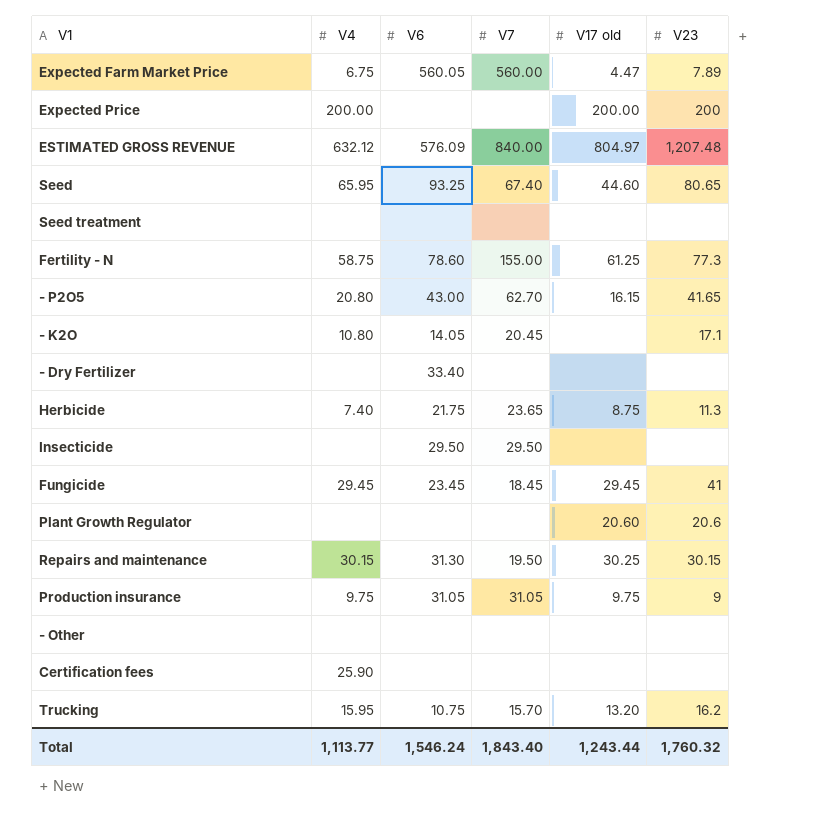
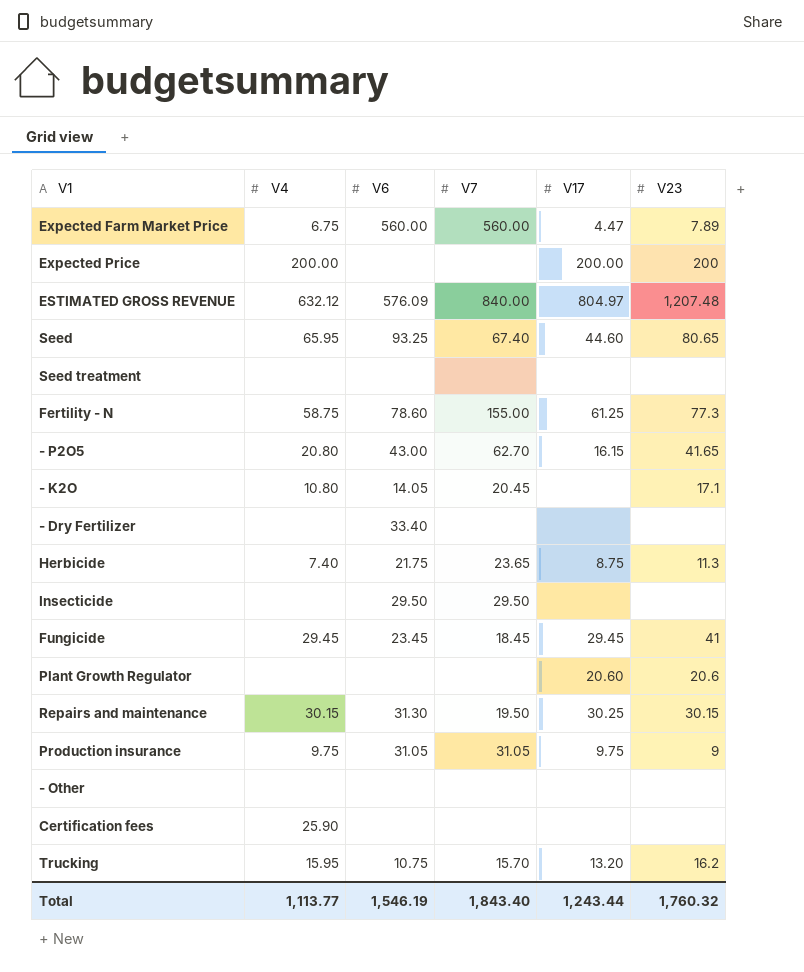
column name: V17 old -> V17
Expected Farm Market Price | V6: 560.05 -> 560.00
Total | V6: 1,546.24 -> 1,546.19

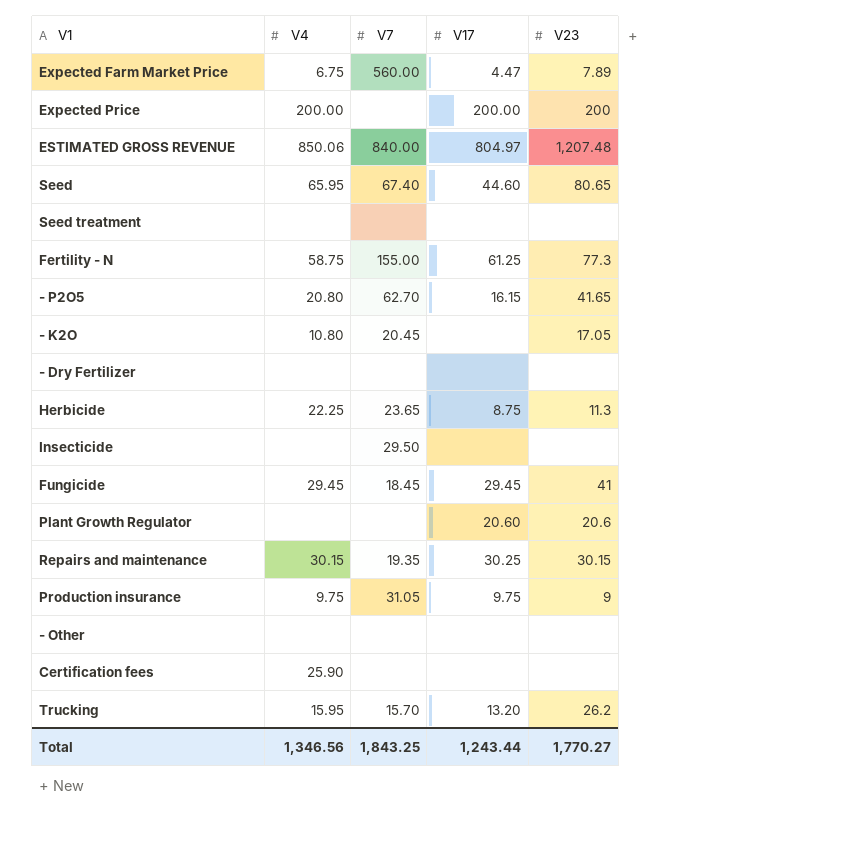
column V6 | position: 3 -> none
ESTIMATED GROSS REVENUE | V4: 632.12 -> 850.06
- K2O | V23: 17.1 -> 17.05
Herbicide | V4: 7.40 -> 22.25
Repairs and maintenance | V7: 19.50 -> 19.35
Trucking | V23: 16.2 -> 26.2
Total | V4: 1,113.77 -> 1,346.56
Total | V7: 1,843.40 -> 1,843.25
Total | V23: 1,760.32 -> 1,770.27

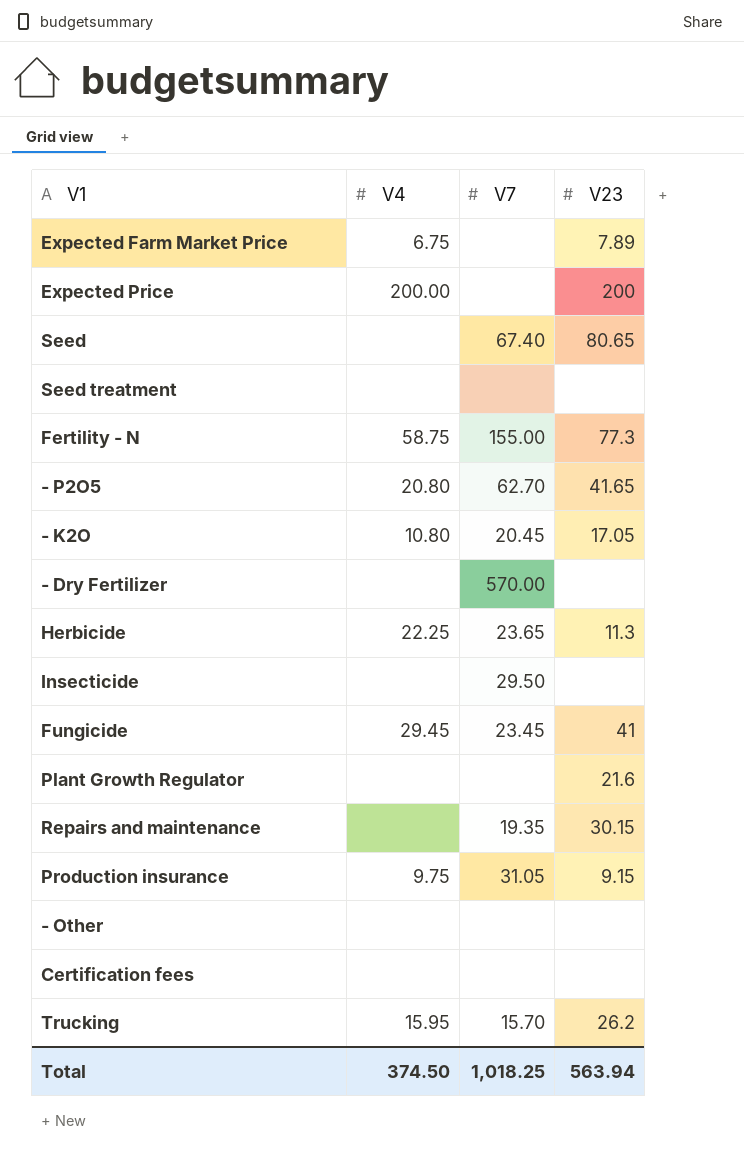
column V17 | position: 4 -> none
row ESTIMATED GROSS REVENUE: 850.06 | 840.00 | 804.97 | 1,207.48 -> none
Expected Farm Market Price | V7: 560.00 -> none
Seed | V4: 65.95 -> none
- Dry Fertilizer | V7: none -> 570.00
Fungicide | V7: 18.45 -> 23.45
Plant Growth Regulator | V23: 20.6 -> 21.6
Repairs and maintenance | V4: 30.15 -> none
Production insurance | V23: 9 -> 9.15
Certification fees | V4: 25.90 -> none
Total | V4: 1,346.56 -> 374.50
Total | V7: 1,843.25 -> 1,018.25
Total | V23: 1,770.27 -> 563.94

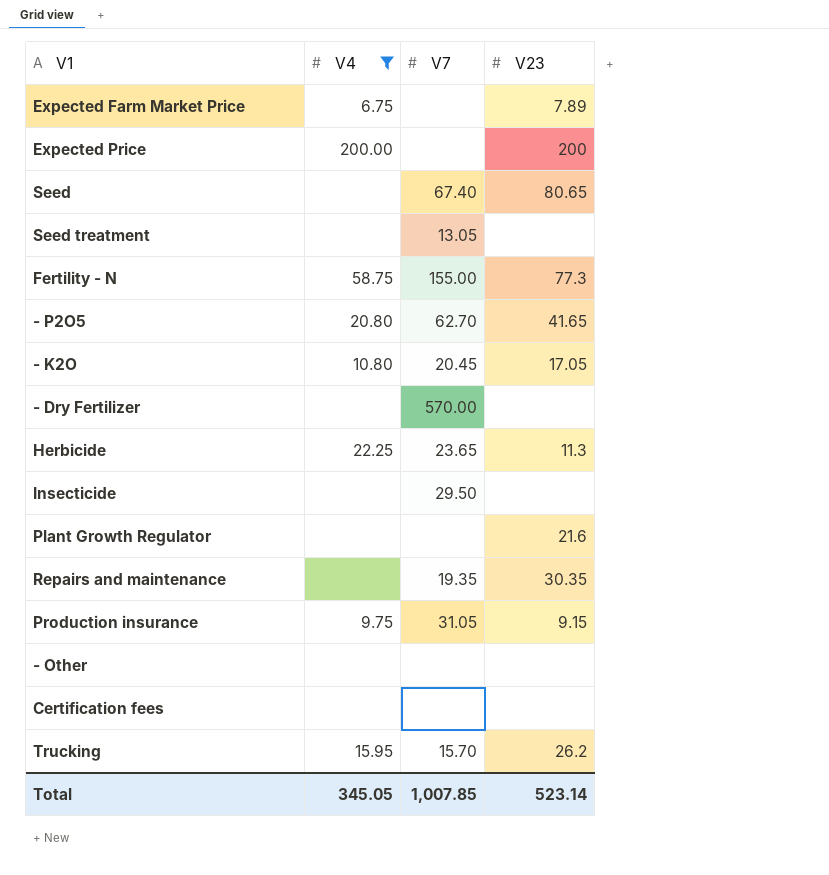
filter: none -> V4 != 29.45
Seed treatment | V7: none -> 13.05
Repairs and maintenance | V23: 30.15 -> 30.35
Total | V4: 374.50 -> 345.05
Total | V7: 1,018.25 -> 1,007.85
Total | V23: 563.94 -> 523.14

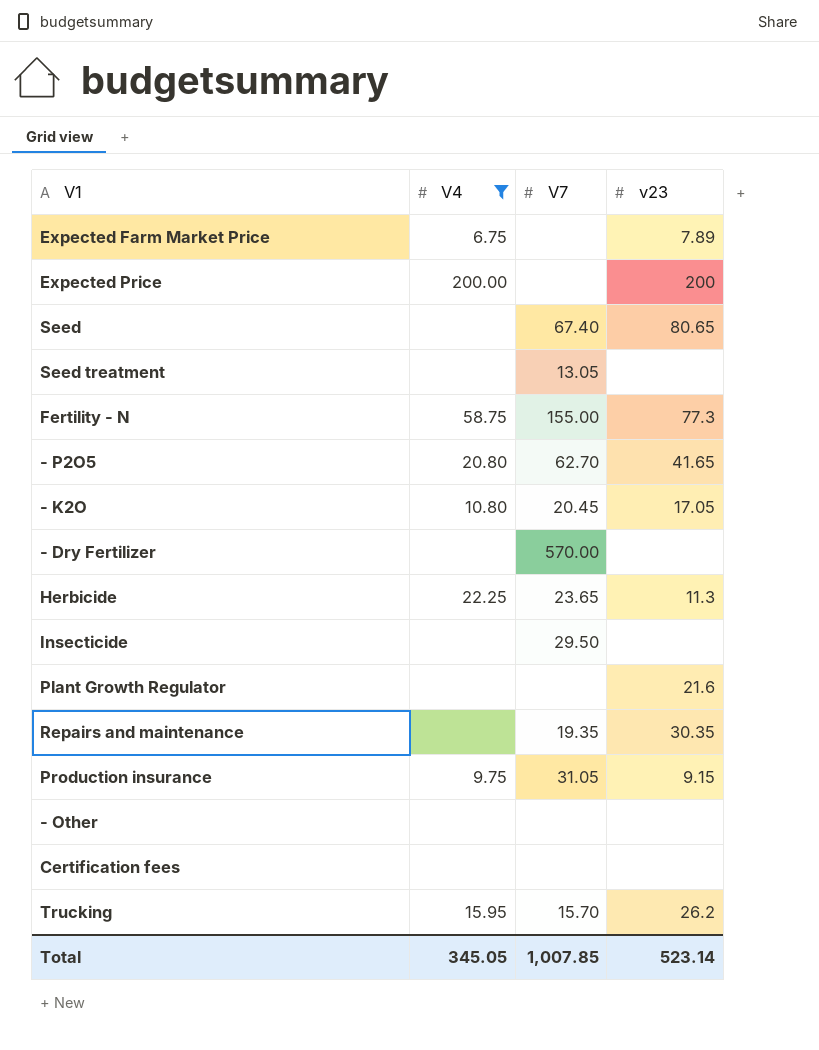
column name: V23 -> v23

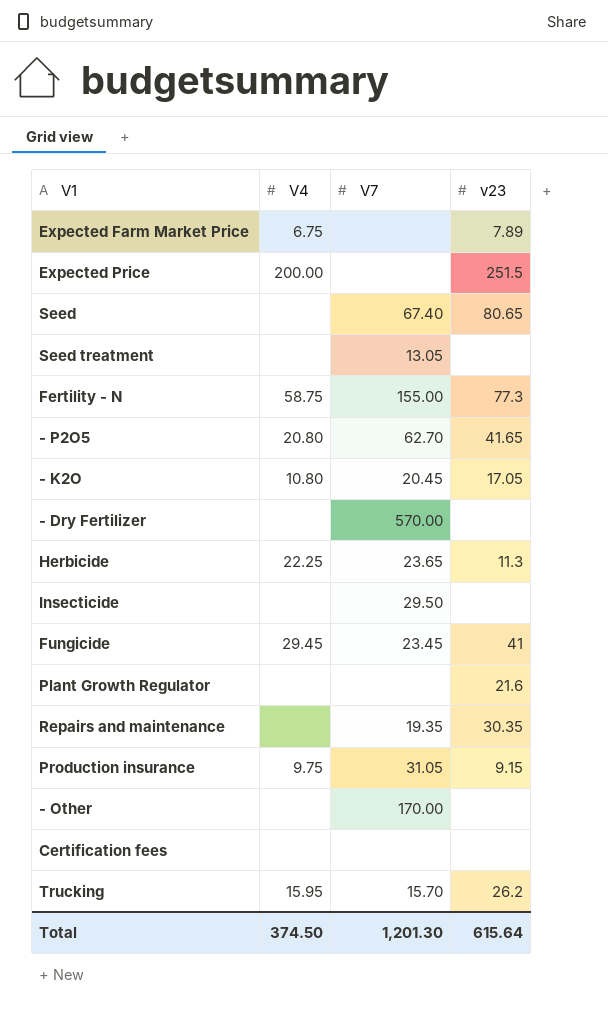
filter: V4 != 29.45 -> none
Expected Price | v23: 200 -> 251.5
- Other | V7: none -> 170.00
Total | V4: 345.05 -> 374.50
Total | V7: 1,007.85 -> 1,201.30
Total | v23: 523.14 -> 615.64

